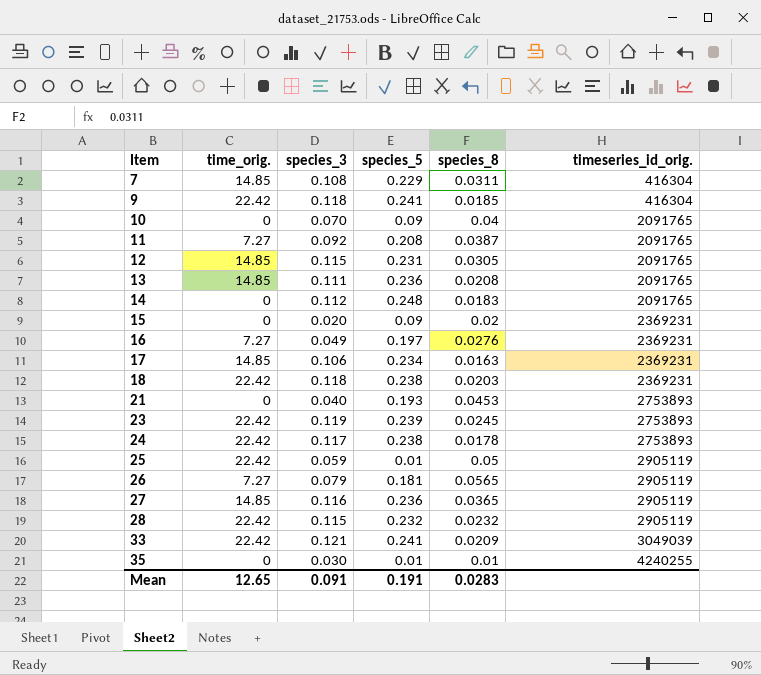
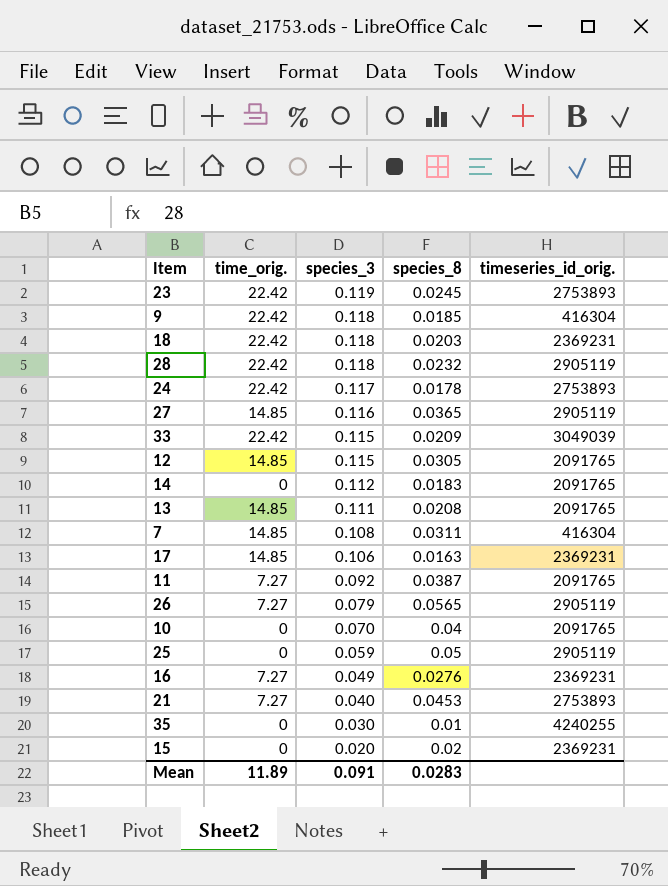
row order: Item ascending -> species_3 descending
column species_5 | position: 4 -> none
28 | species_3: 0.115 -> 0.118
33 | species_3: 0.121 -> 0.115
25 | time_orig.: 22.42 -> 0
21 | time_orig.: 0 -> 7.27
Mean | time_orig.: 12.65 -> 11.89

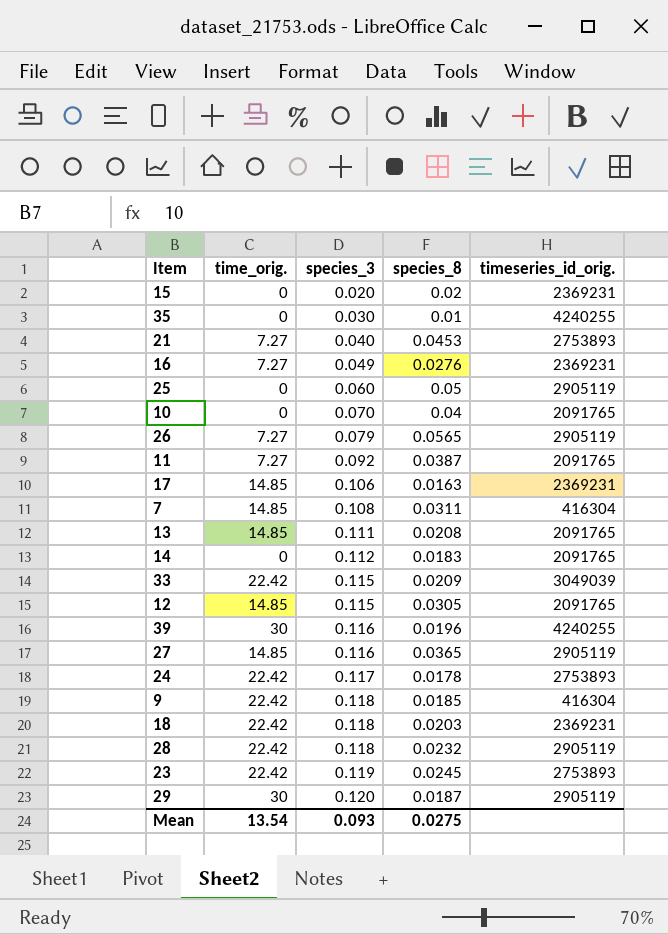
row order: species_3 descending -> species_3 ascending
25 | species_3: 0.059 -> 0.060
row 39: none -> 30 | 0.116 | 0.0196 | 4240255
row 29: none -> 30 | 0.120 | 0.0187 | 2905119
Mean | time_orig.: 11.89 -> 13.54
Mean | species_3: 0.091 -> 0.093
Mean | species_8: 0.0283 -> 0.0275

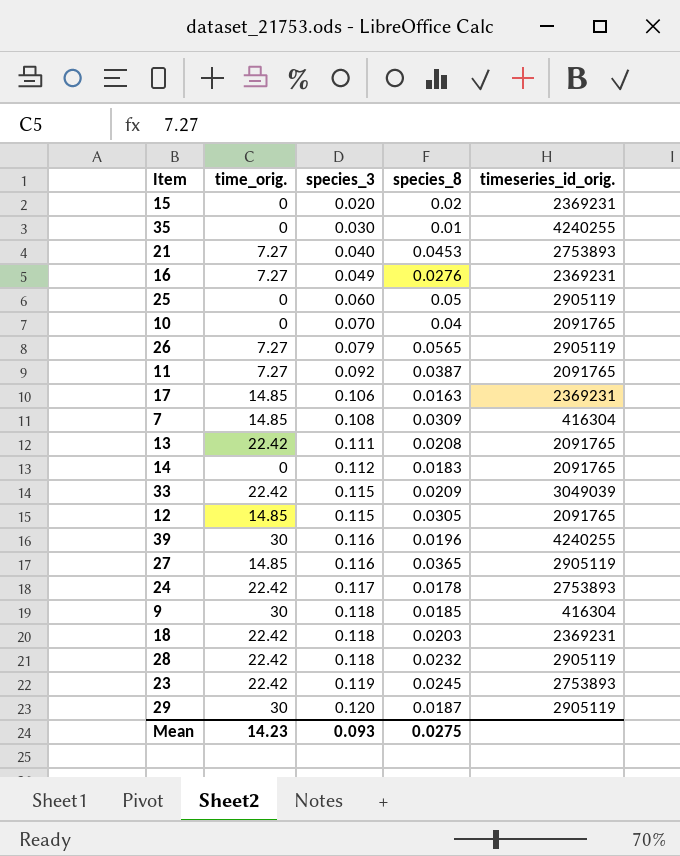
7 | species_8: 0.0311 -> 0.0309
13 | time_orig.: 14.85 -> 22.42
9 | time_orig.: 22.42 -> 30
Mean | time_orig.: 13.54 -> 14.23

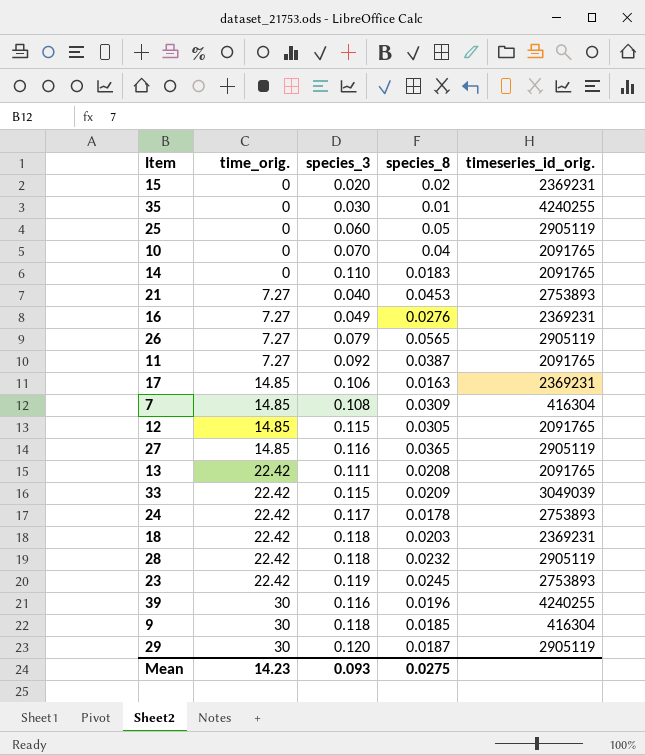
row order: species_3 ascending -> time_orig. ascending
14 | species_3: 0.112 -> 0.110

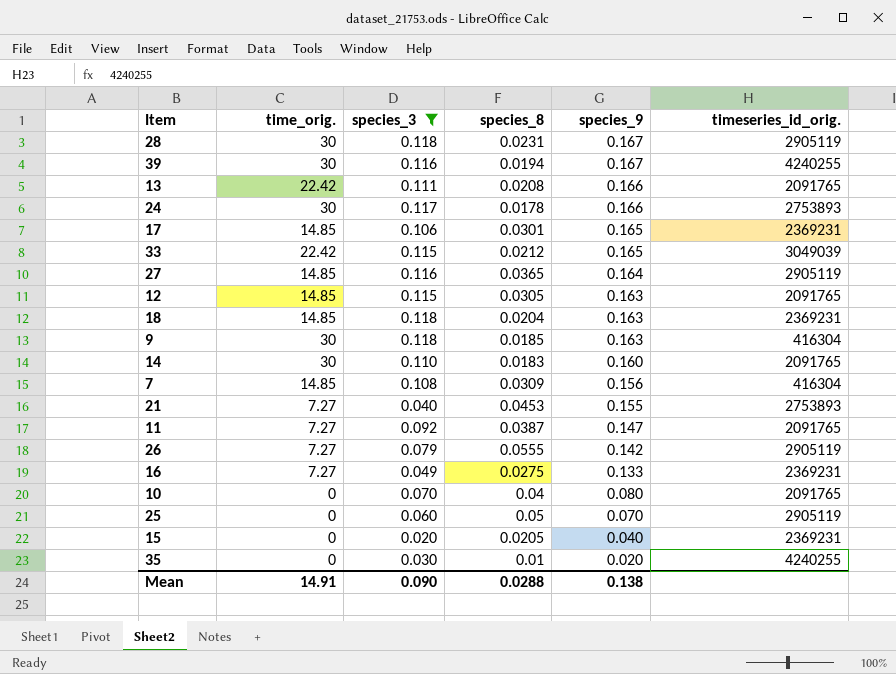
filter: none -> species_3 <= 0.118
row order: time_orig. ascending -> species_9 descending
column species_9 | position: none -> 5
28 | time_orig.: 22.42 -> 30
28 | species_8: 0.0232 -> 0.0231
39 | species_8: 0.0196 -> 0.0194
24 | time_orig.: 22.42 -> 30
17 | species_8: 0.0163 -> 0.0301
33 | species_8: 0.0209 -> 0.0212
18 | time_orig.: 22.42 -> 14.85
18 | species_8: 0.0203 -> 0.0204
14 | time_orig.: 0 -> 30
26 | species_8: 0.0565 -> 0.0555
16 | species_8: 0.0276 -> 0.0275
15 | species_8: 0.02 -> 0.0205
Mean | time_orig.: 14.23 -> 14.91
Mean | species_3: 0.093 -> 0.090
Mean | species_8: 0.0275 -> 0.0288

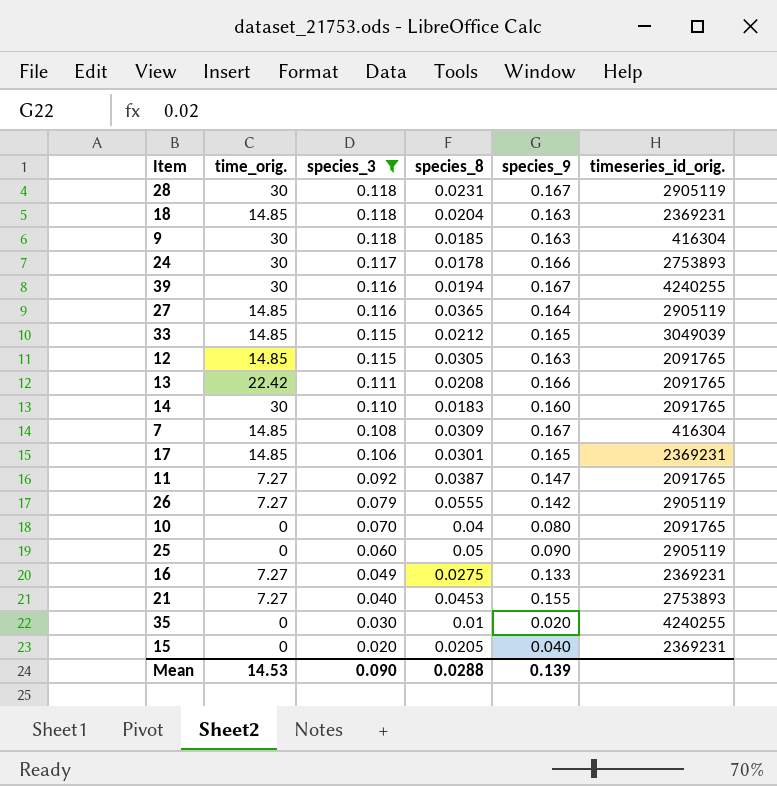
row order: species_9 descending -> species_3 descending
33 | time_orig.: 22.42 -> 14.85
7 | species_9: 0.156 -> 0.167
25 | species_9: 0.070 -> 0.090
Mean | time_orig.: 14.91 -> 14.53
Mean | species_9: 0.138 -> 0.139

